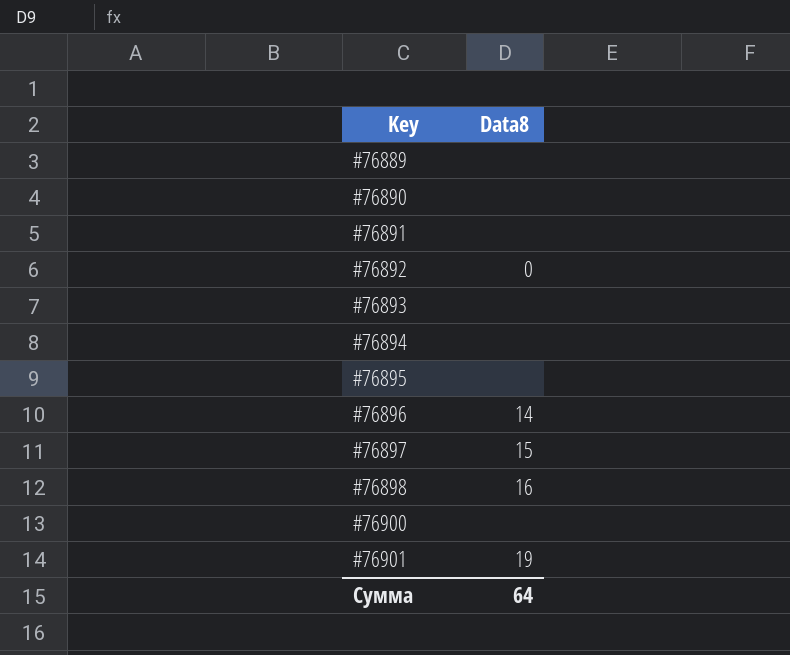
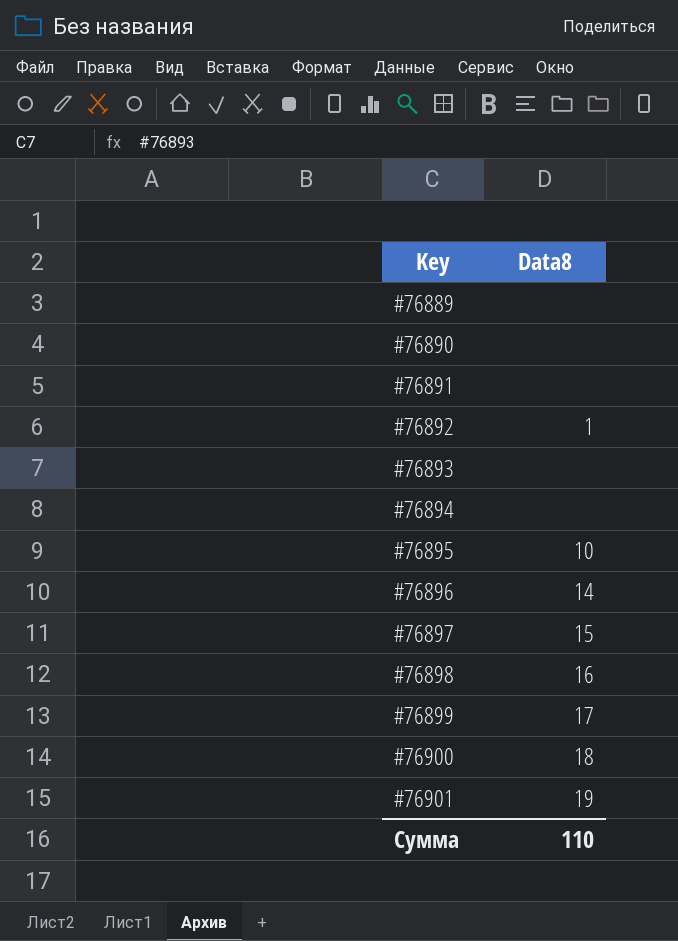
#76892 | Data8: 0 -> 1
#76895 | Data8: none -> 10
row #76899: none -> 17
#76900 | Data8: none -> 18
Сумма | Data8: 64 -> 110

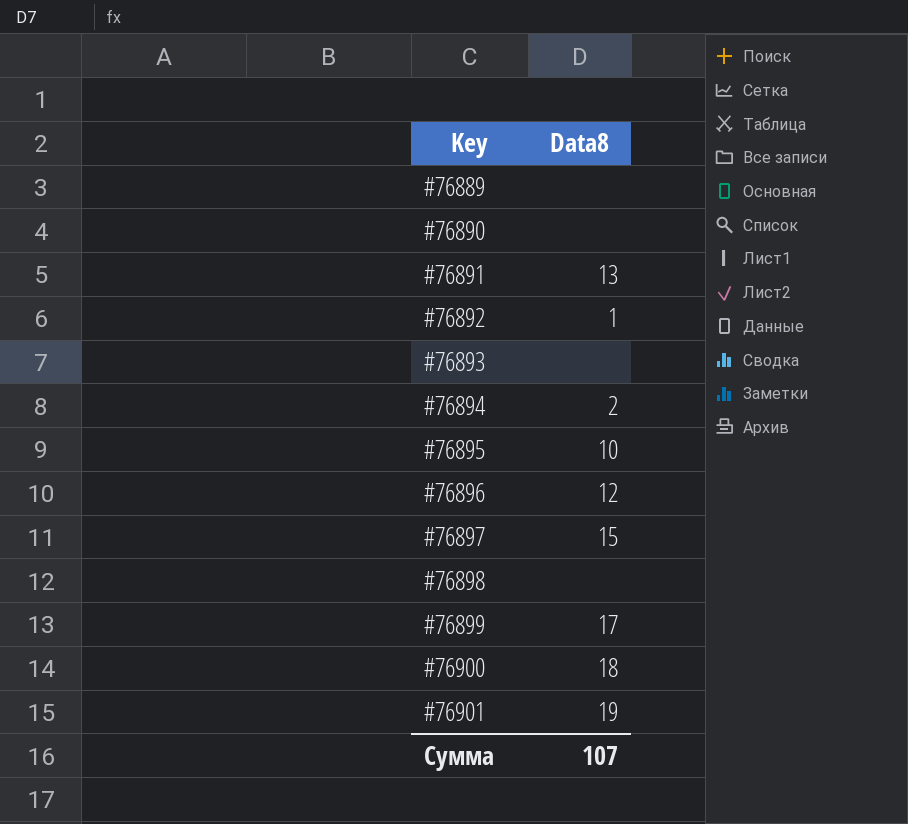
#76891 | Data8: none -> 13
#76894 | Data8: none -> 2
#76896 | Data8: 14 -> 12
#76898 | Data8: 16 -> none
Сумма | Data8: 110 -> 107

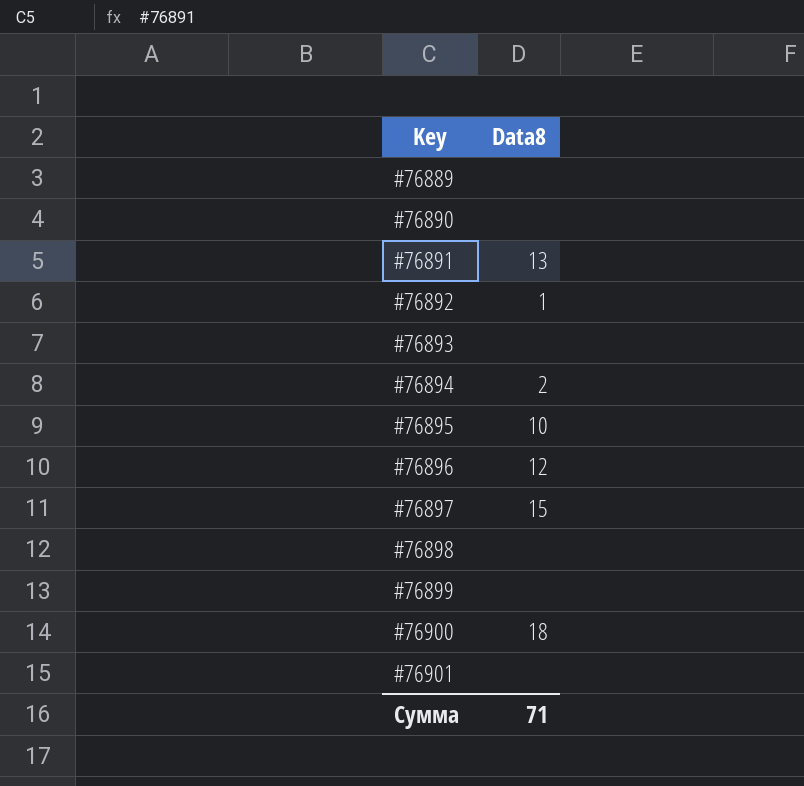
#76899 | Data8: 17 -> none
#76901 | Data8: 19 -> none
Сумма | Data8: 107 -> 71

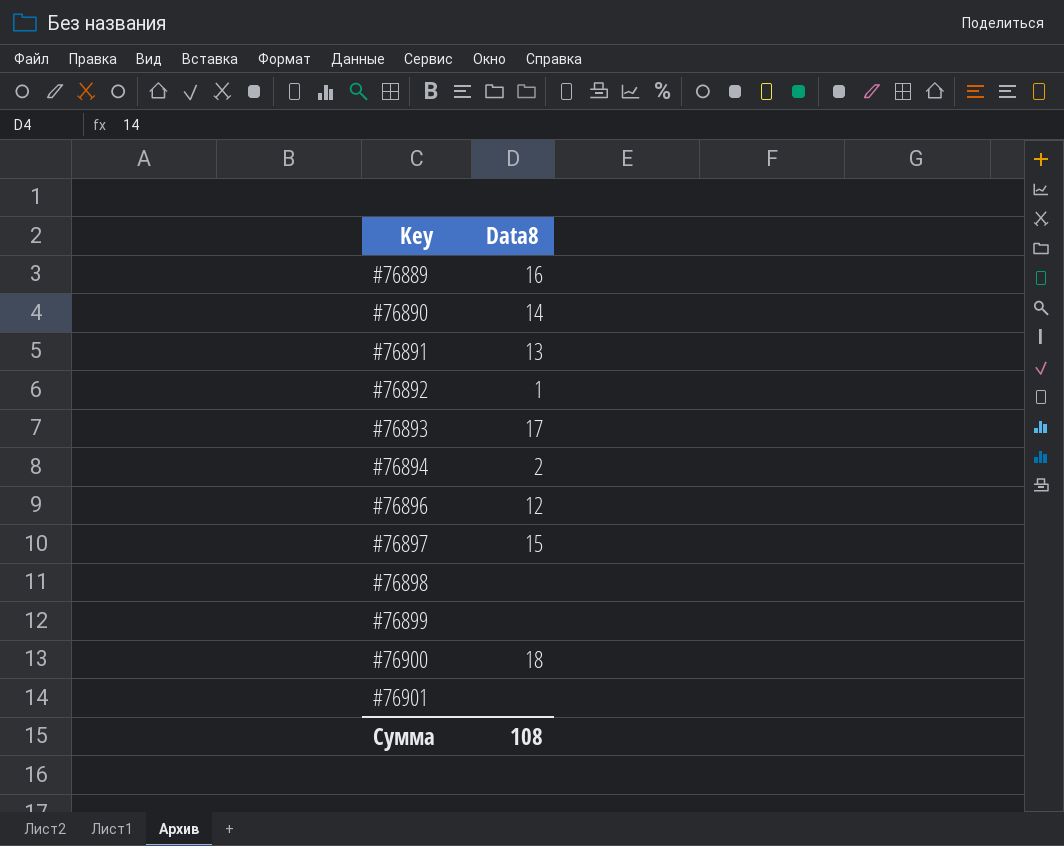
row #76895: 10 -> none
#76889 | Data8: none -> 16
#76890 | Data8: none -> 14
#76893 | Data8: none -> 17
Сумма | Data8: 71 -> 108

